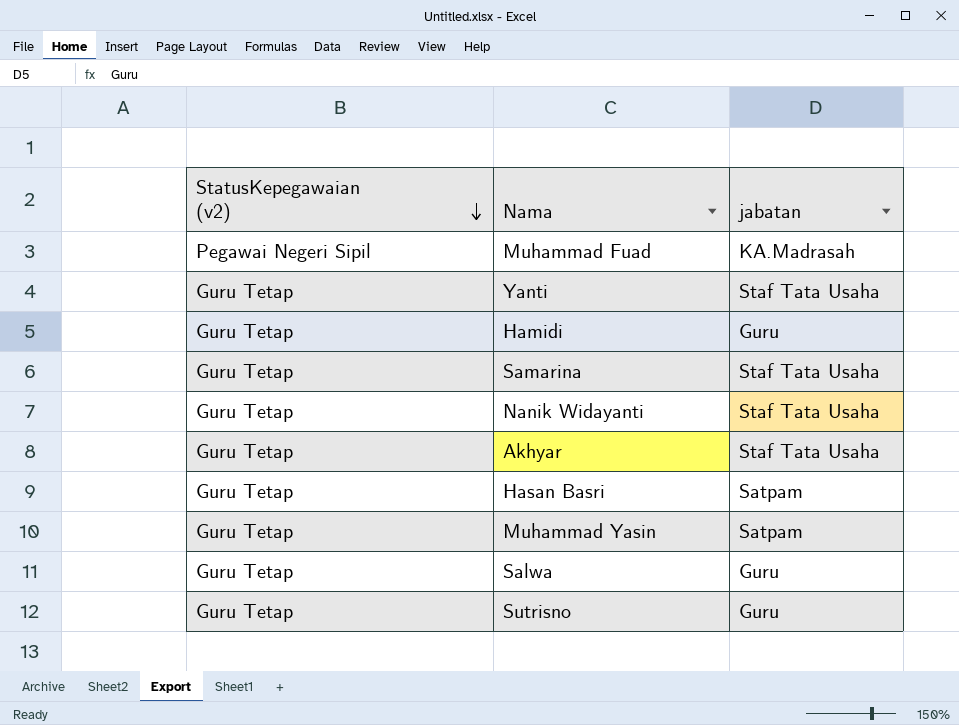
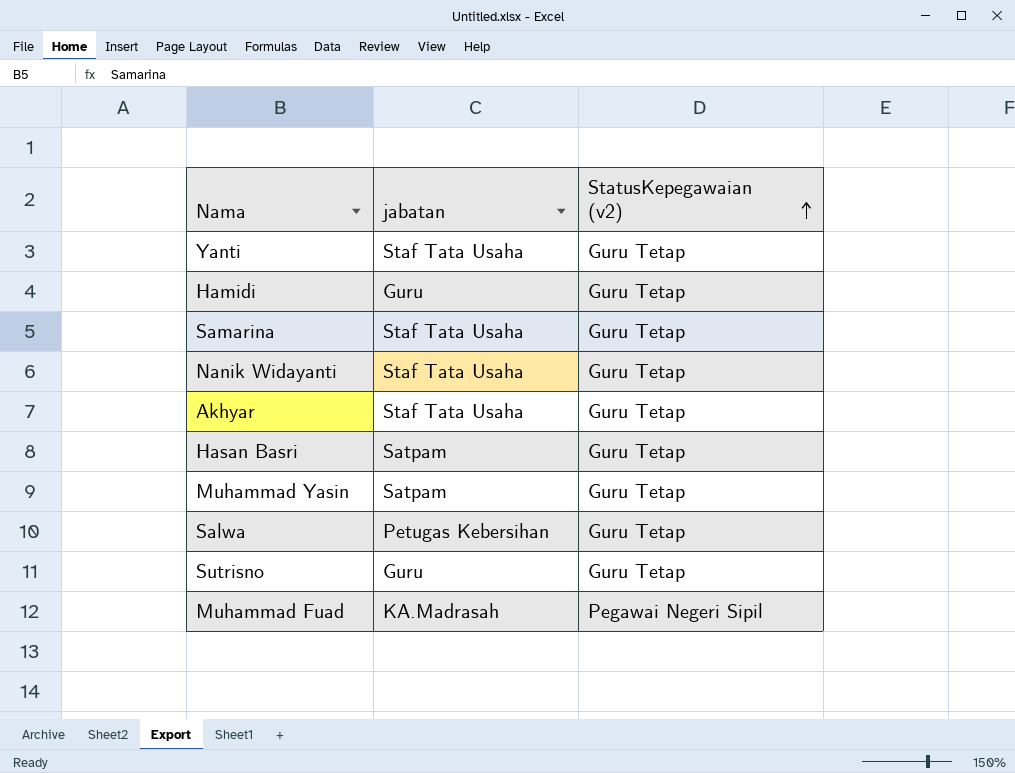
row order: StatusKepegawaian (v2) descending -> StatusKepegawaian (v2) ascending
column StatusKepegawaian (v2) | position: 1 -> 3
Salwa | jabatan: Guru -> Petugas Kebersihan

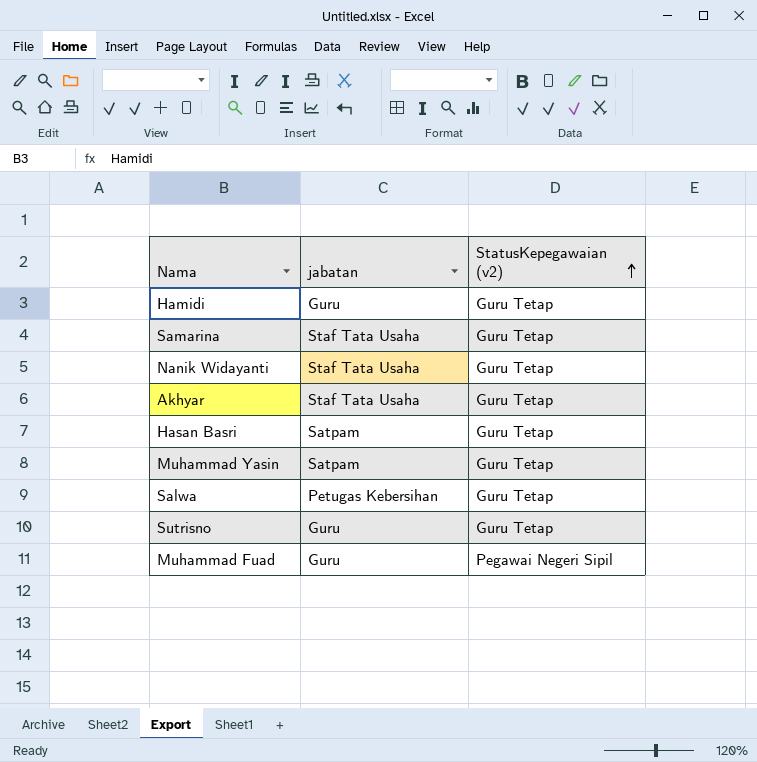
row Yanti: Staf Tata Usaha | Guru Tetap -> none
Muhammad Fuad | jabatan: KA.Madrasah -> Guru

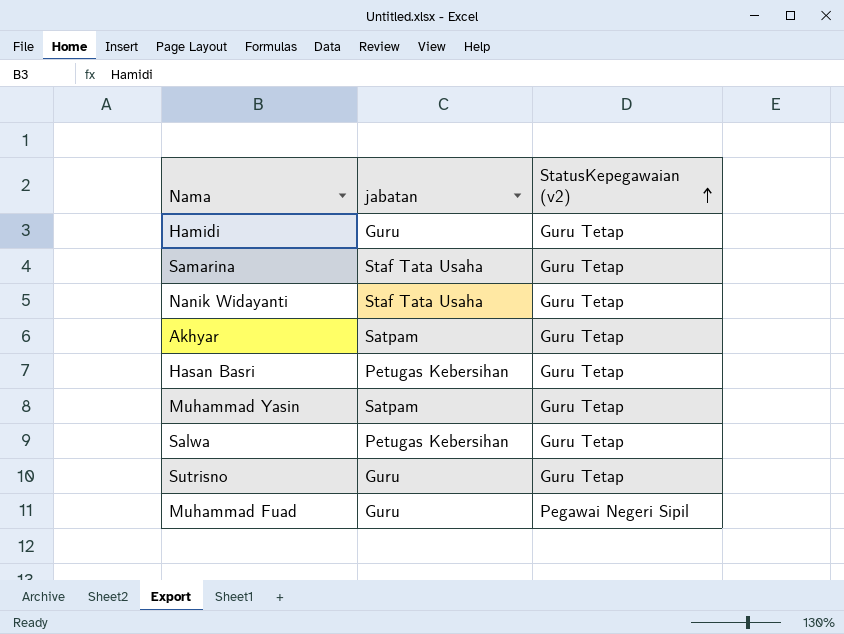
Akhyar | jabatan: Staf Tata Usaha -> Satpam
Hasan Basri | jabatan: Satpam -> Petugas Kebersihan

